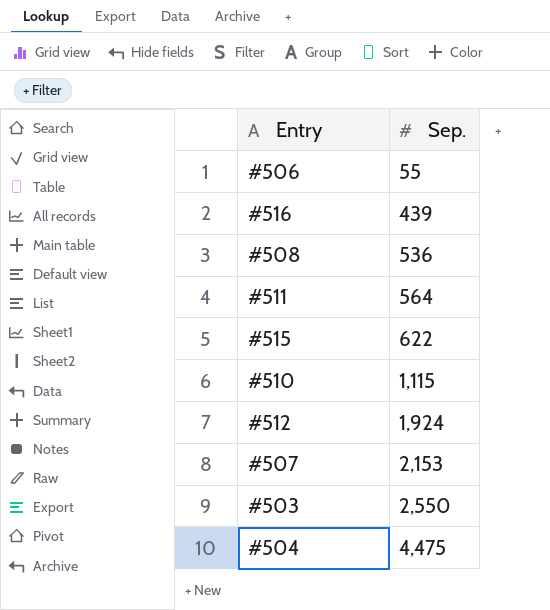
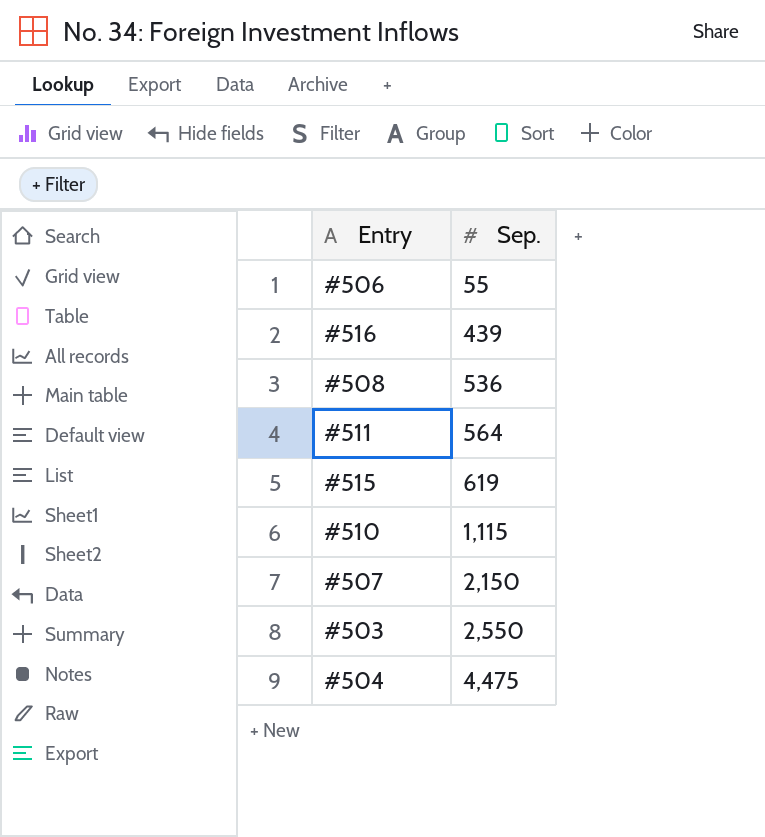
row #512: 1,924 -> none
#515 | Sep.: 622 -> 619
#507 | Sep.: 2,153 -> 2,150

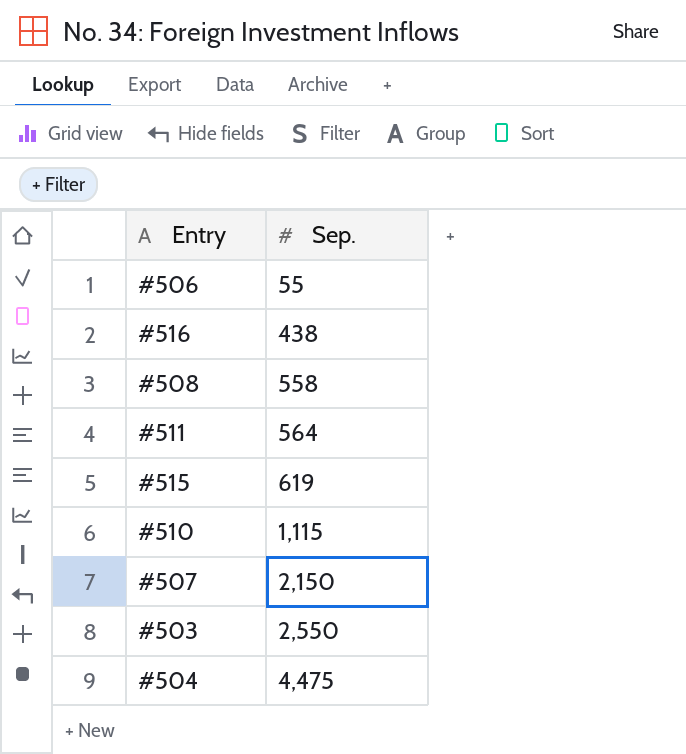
#516 | Sep.: 439 -> 438
#508 | Sep.: 536 -> 558

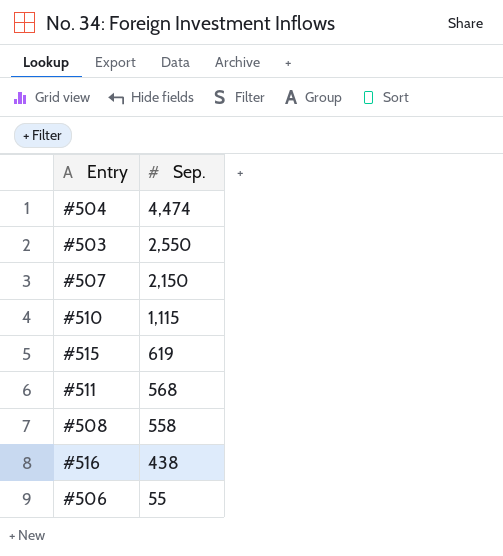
row order: Sep. ascending -> Sep. descending
#504 | Sep.: 4,475 -> 4,474
#511 | Sep.: 564 -> 568

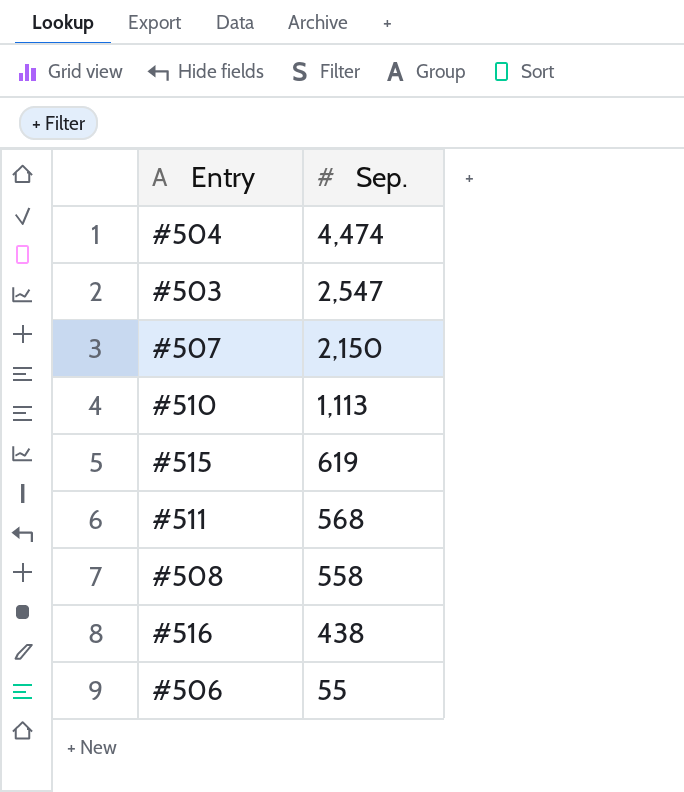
#503 | Sep.: 2,550 -> 2,547
#510 | Sep.: 1,115 -> 1,113

